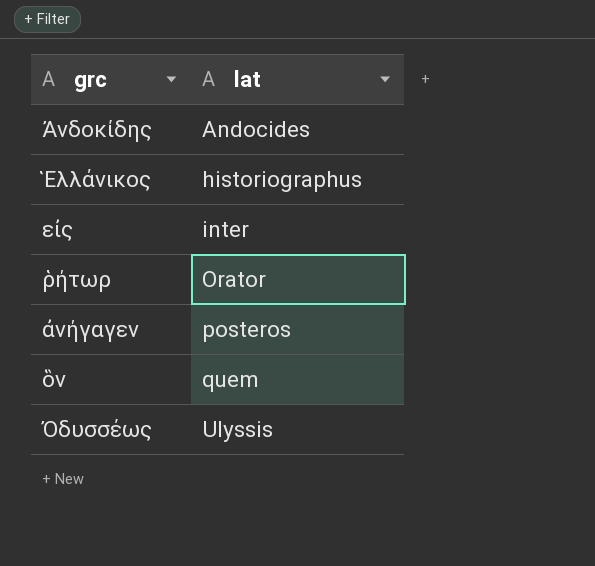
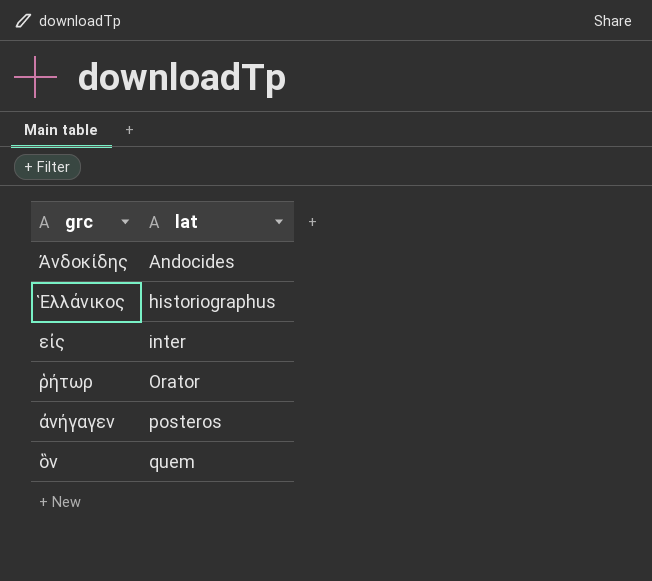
row Ὀδυσσέως: Ulyssis -> none

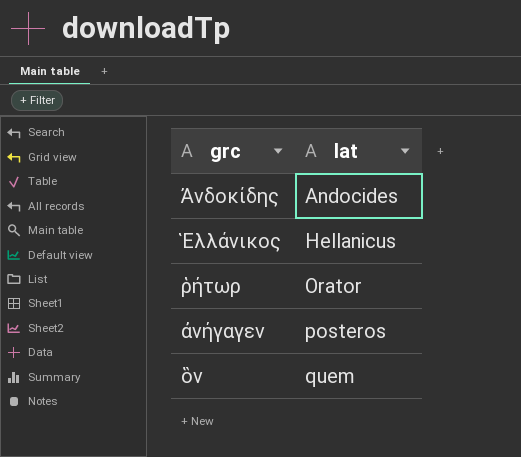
row εἰς: inter -> none
Ἑλλάνικος | lat: historiographus -> Hellanicus

